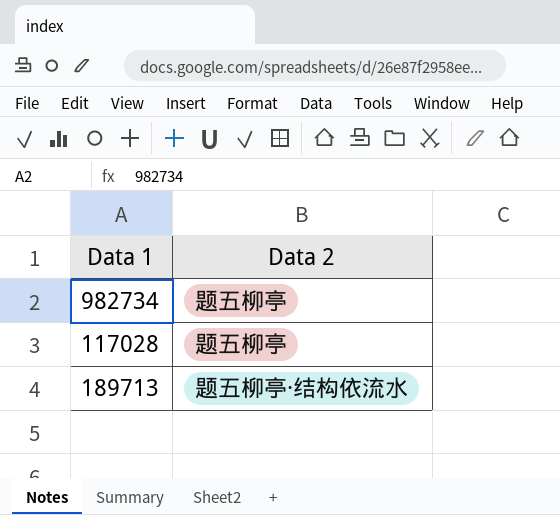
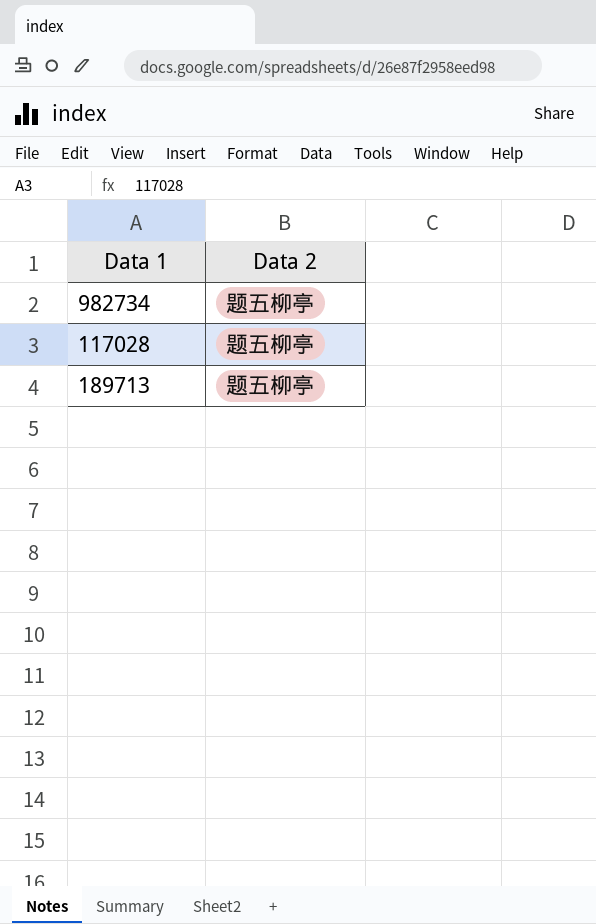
189713 | Data 2: 题五柳亭·结构依流水 -> 题五柳亭

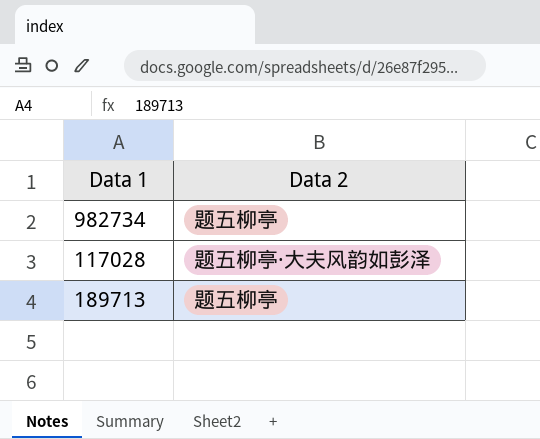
117028 | Data 2: 题五柳亭 -> 题五柳亭·大夫风韵如彭泽

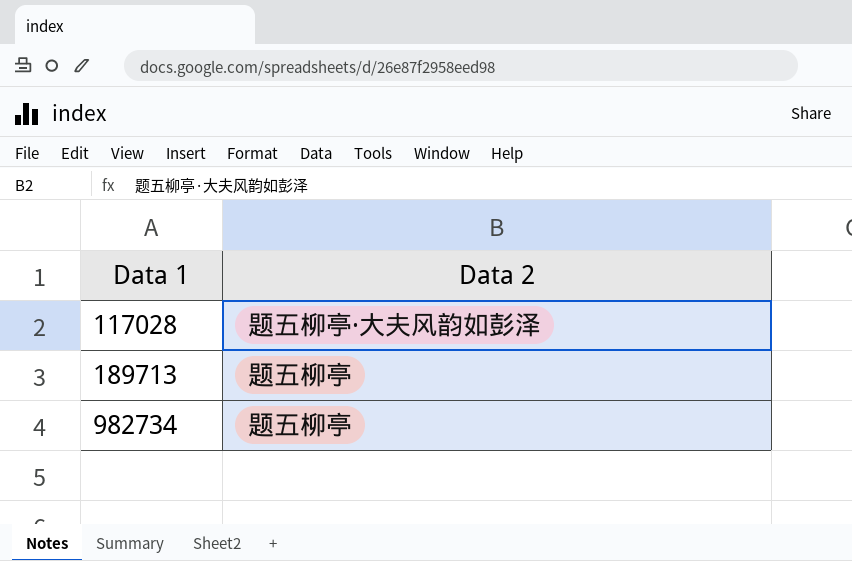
row order: none -> Data 1 ascending

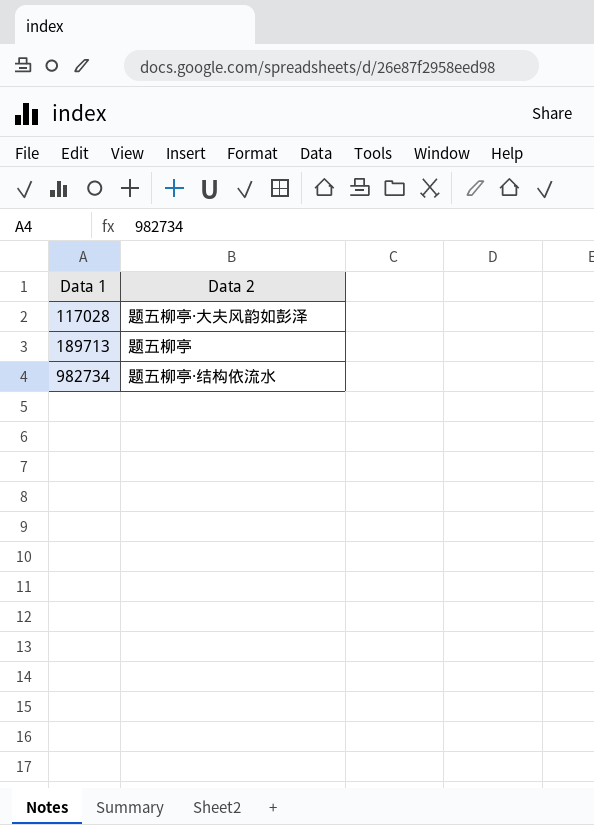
982734 | Data 2: 题五柳亭 -> 题五柳亭·结构依流水

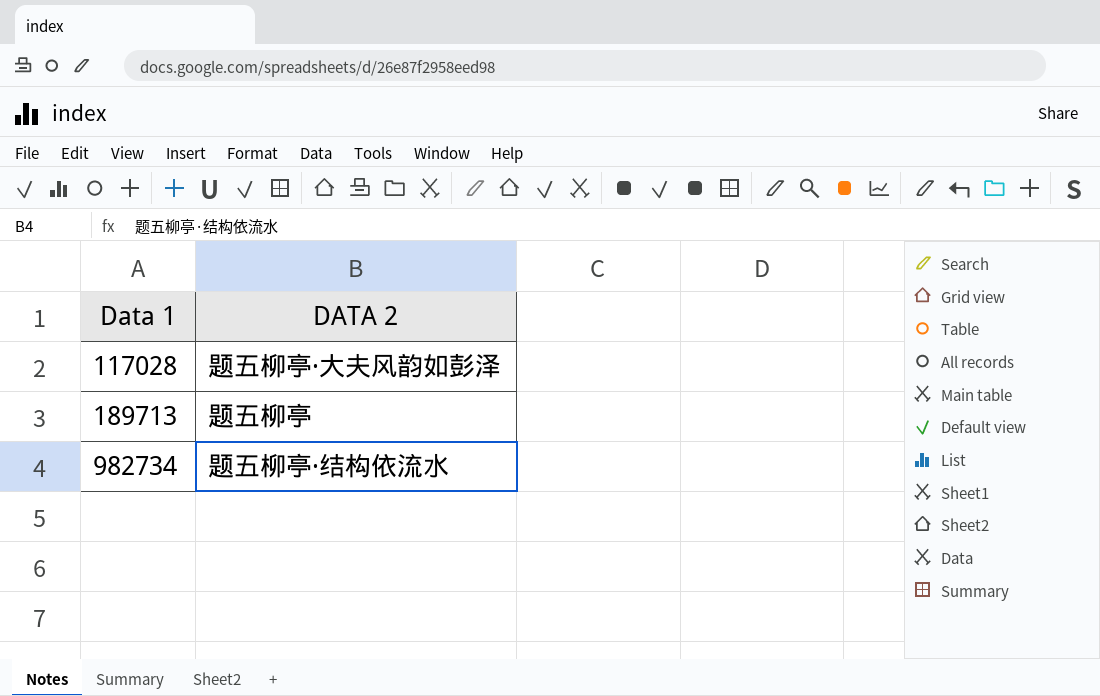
column name: Data 2 -> DATA 2

